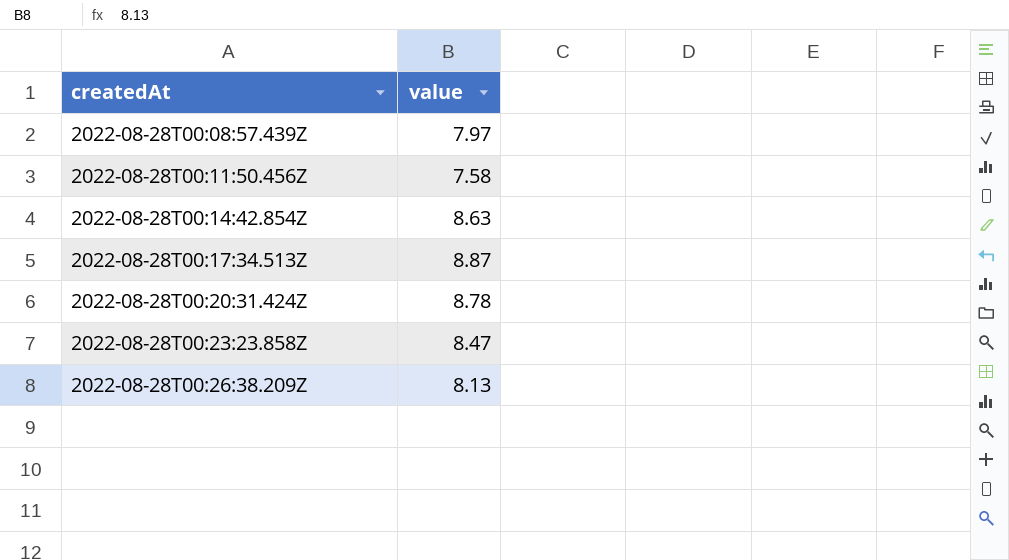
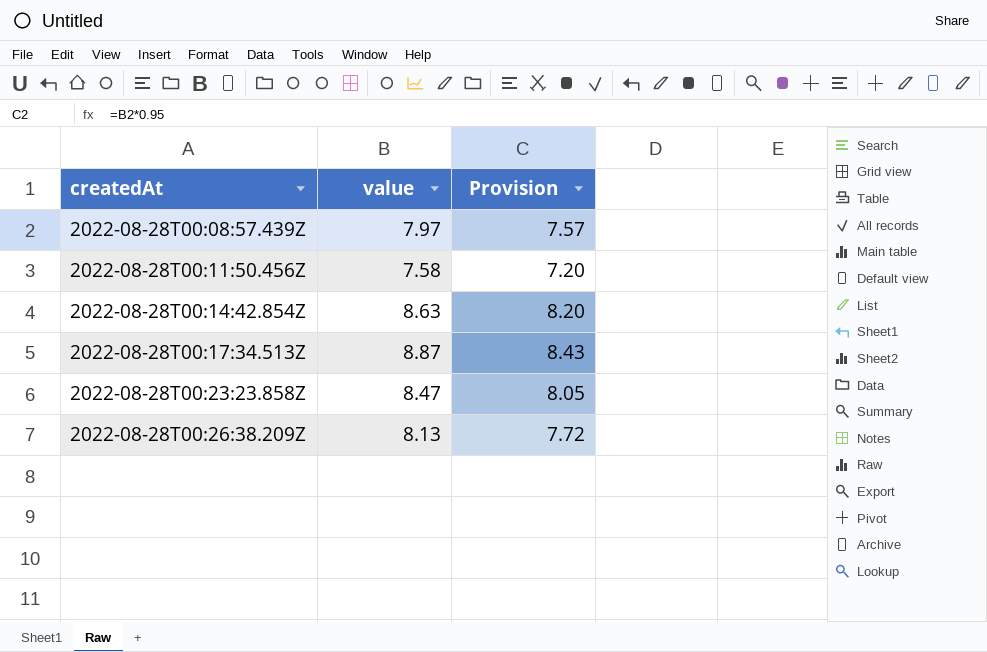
column Provision | formula: none -> [value] * 0.95
row 2022-08-28T00:20:31.424Z: 8.78 -> none

